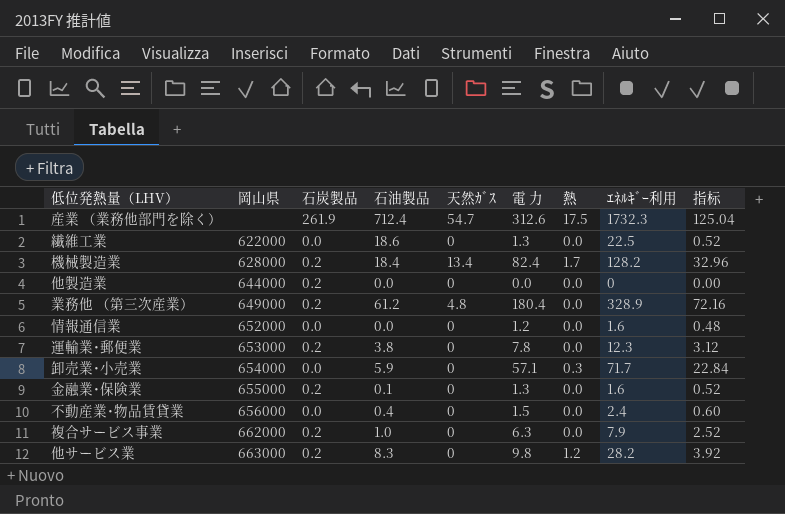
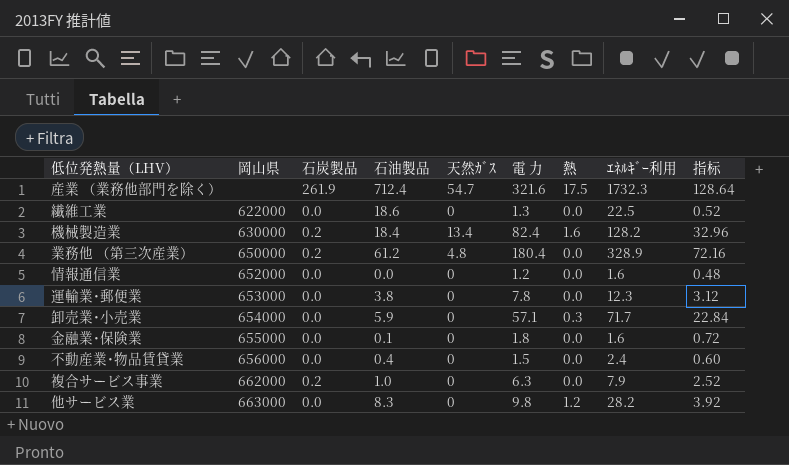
row 他製造業: 644000 | 0.2 | 0.0 | 0 | 0.0 | 0.0 | 0 | 0.00 -> none
産業 （業務他部門を除く） | 電 力: 312.6 -> 321.6
産業 （業務他部門を除く） | 指标: 125.04 -> 128.64
機械製造業 | 岡山県: 628000 -> 630000
機械製造業 | 熱: 1.7 -> 1.6
業務他 （第三次産業） | 岡山県: 649000 -> 650000
運輸業･郵便業 | 石炭製品: 0.2 -> 0.0
金融業･保険業 | 石炭製品: 0.2 -> 0.0
金融業･保険業 | 電 力: 1.3 -> 1.8
金融業･保険業 | 指标: 0.52 -> 0.72
他サービス業 | 石炭製品: 0.2 -> 0.0

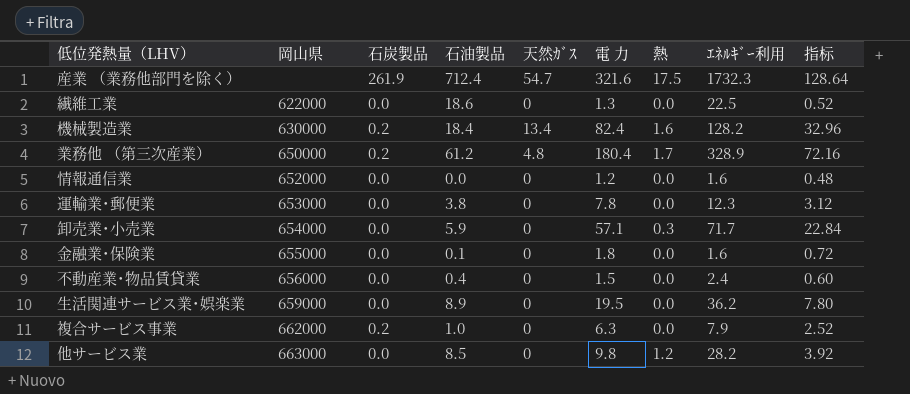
業務他 （第三次産業） | 熱: 0.0 -> 1.7
row 生活関連サービス業･娯楽業: none -> 659000 | 0.0 | 8.9 | 0 | 19.5 | 0.0 | 36.2 | 7.80
他サービス業 | 石油製品: 8.3 -> 8.5

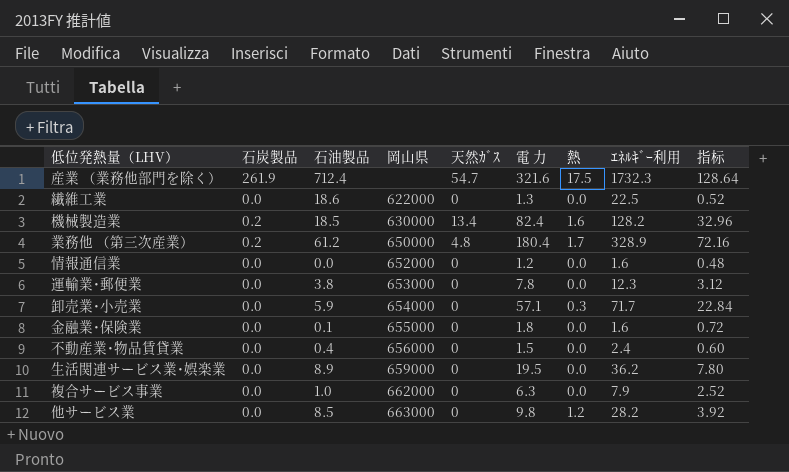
column 岡山県 | position: 2 -> 4
機械製造業 | 石油製品: 18.4 -> 18.5
複合サービス事業 | 石炭製品: 0.2 -> 0.0

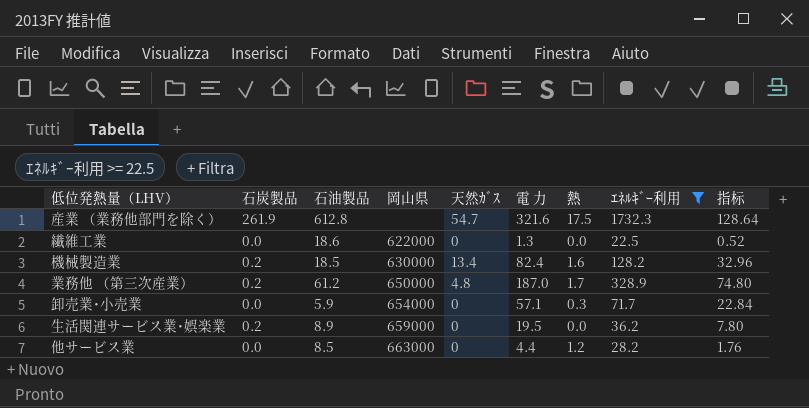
filter: none -> ｴﾈﾙｷﾞｰ利用 >= 22.5
産業 （業務他部門を除く） | 石油製品: 712.4 -> 612.8
業務他 （第三次産業） | 電 力: 180.4 -> 187.0
業務他 （第三次産業） | 指标: 72.16 -> 74.80
生活関連サービス業･娯楽業 | 石炭製品: 0.0 -> 0.2
他サービス業 | 電 力: 9.8 -> 4.4
他サービス業 | 指标: 3.92 -> 1.76

